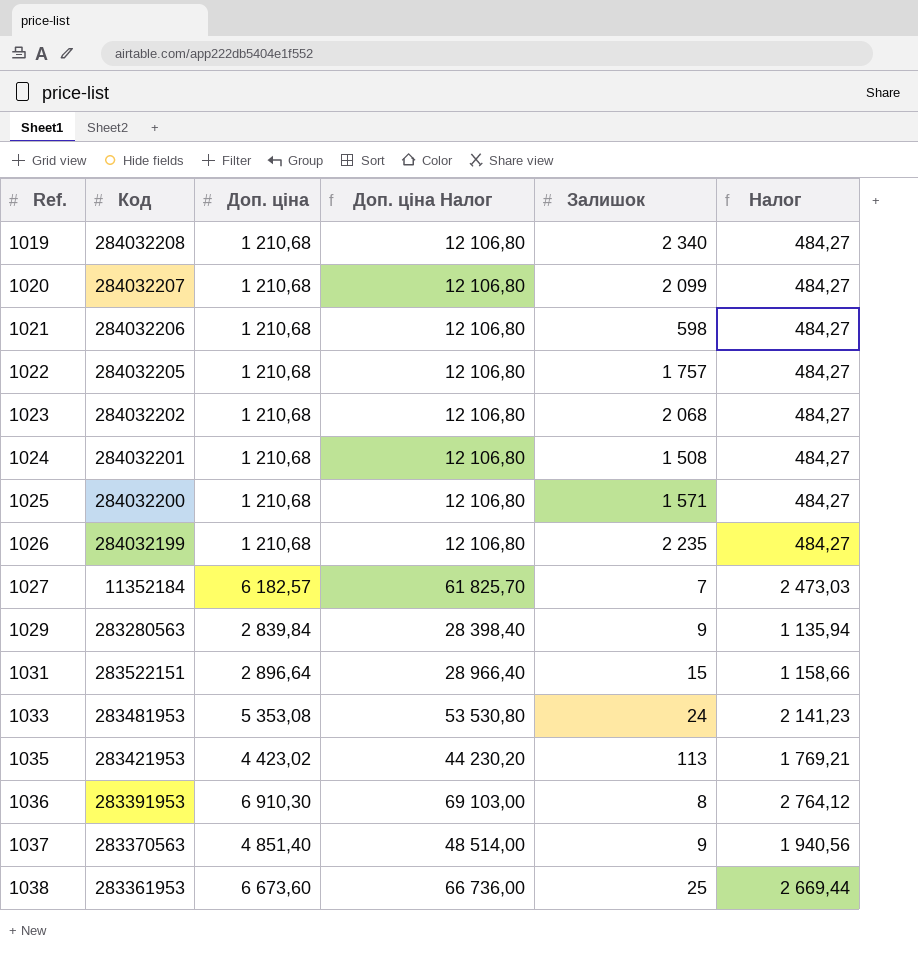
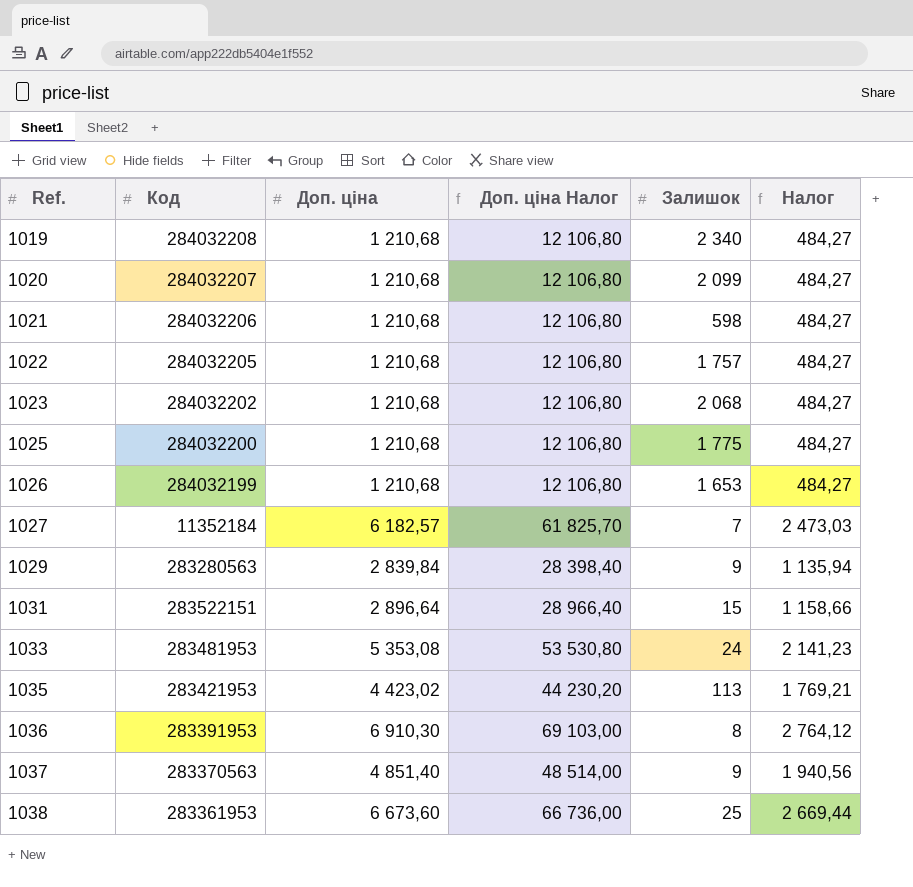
row 1024: 284032201 | 1 210,68 | 12 106,80 | 1 508 | 484,27 -> none
1025 | Залишок: 1 571 -> 1 775
1026 | Залишок: 2 235 -> 1 653

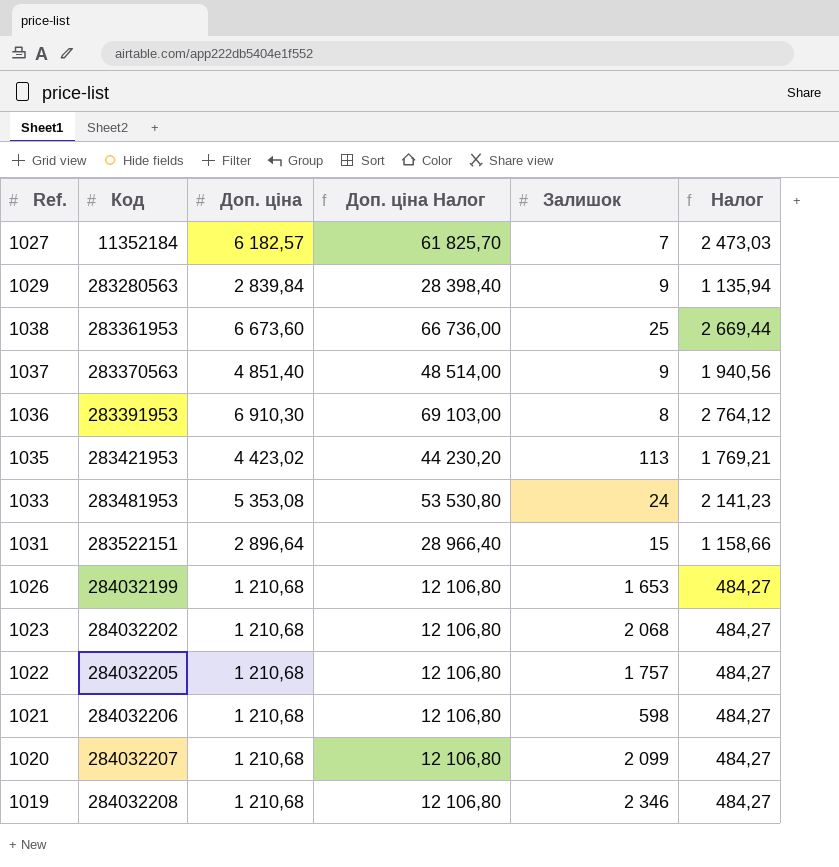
row order: Ref. ascending -> Код ascending
row 1025: 284032200 | 1 210,68 | 12 106,80 | 1 775 | 484,27 -> none
1019 | Залишок: 2 340 -> 2 346

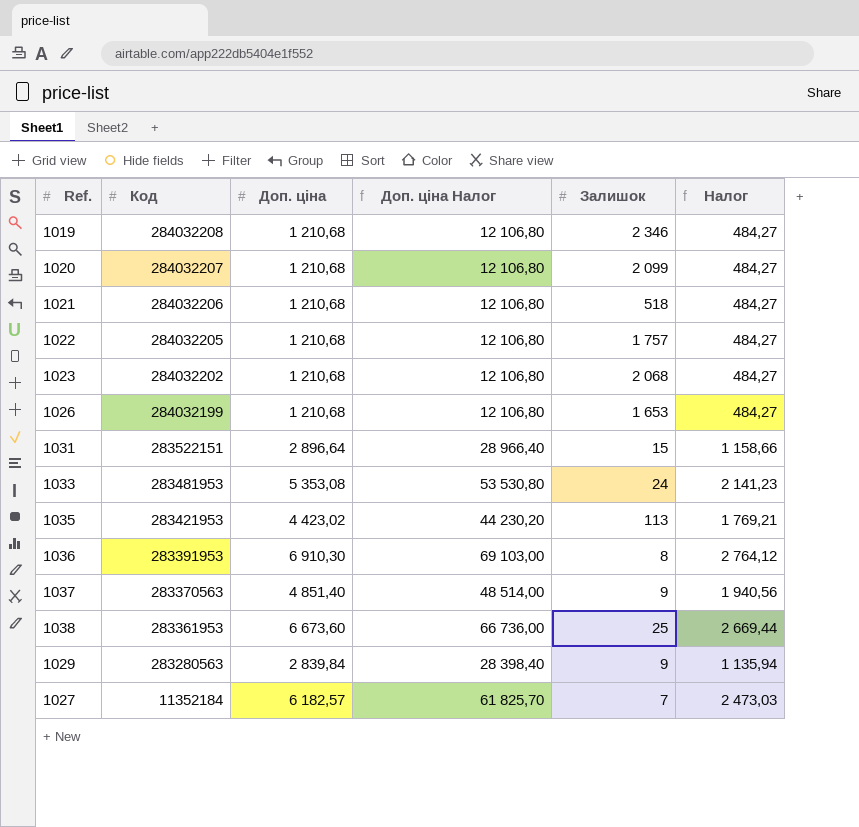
row order: Код ascending -> Код descending
1021 | Залишок: 598 -> 518

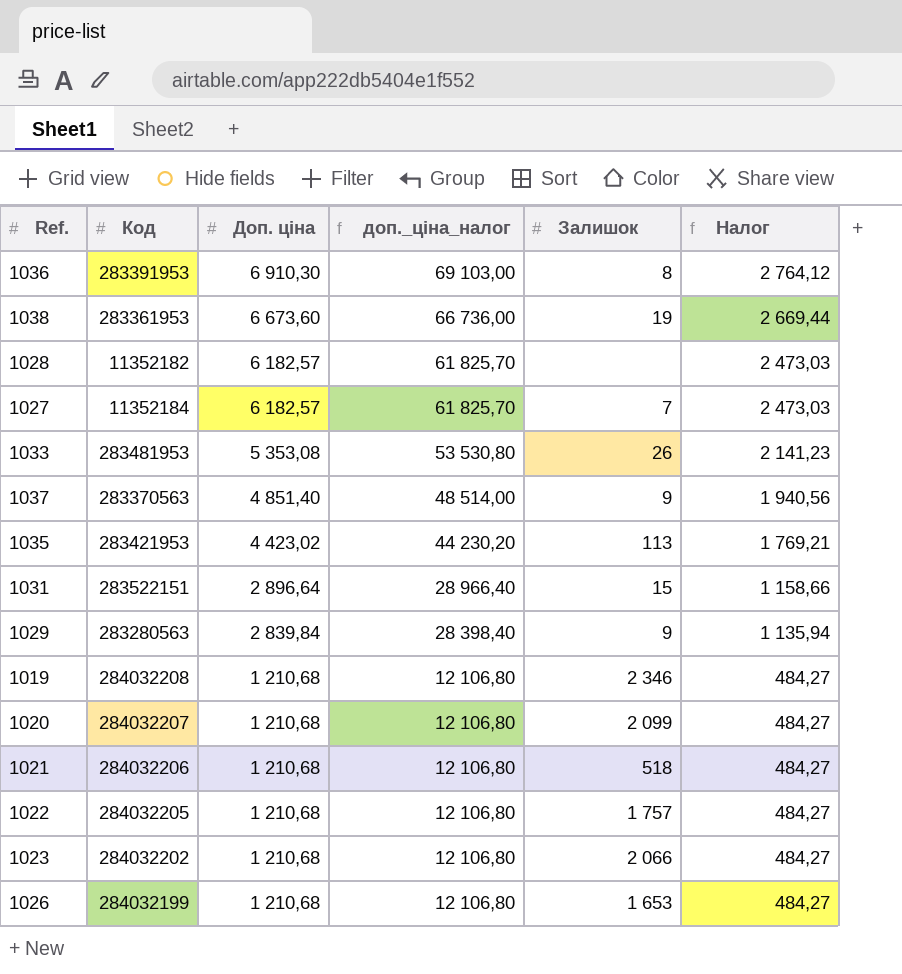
row order: Код descending -> Доп. ціна descending
column name: Доп. ціна Налог -> доп._ціна_налог
1038 | Залишок: 25 -> 19
row 1028: none -> 11352182 | 6 182,57 | 61 825,70 | none | 2 473,03
1033 | Залишок: 24 -> 26
1023 | Залишок: 2 068 -> 2 066

